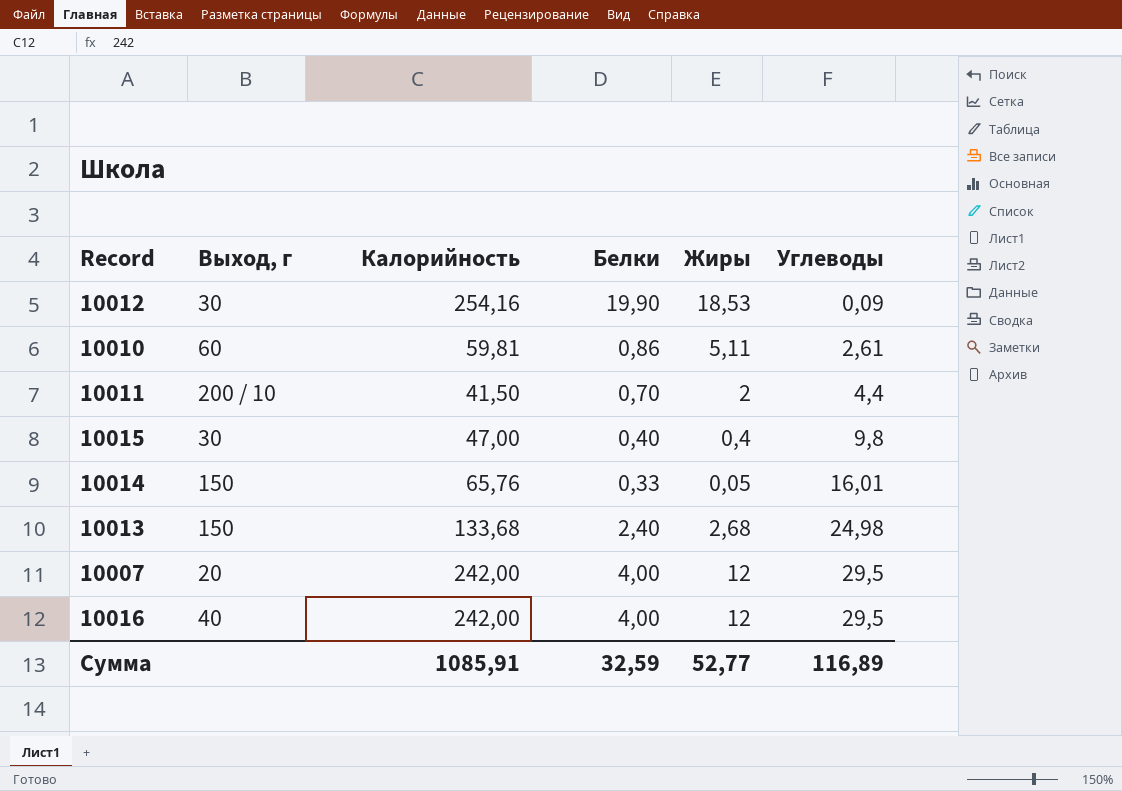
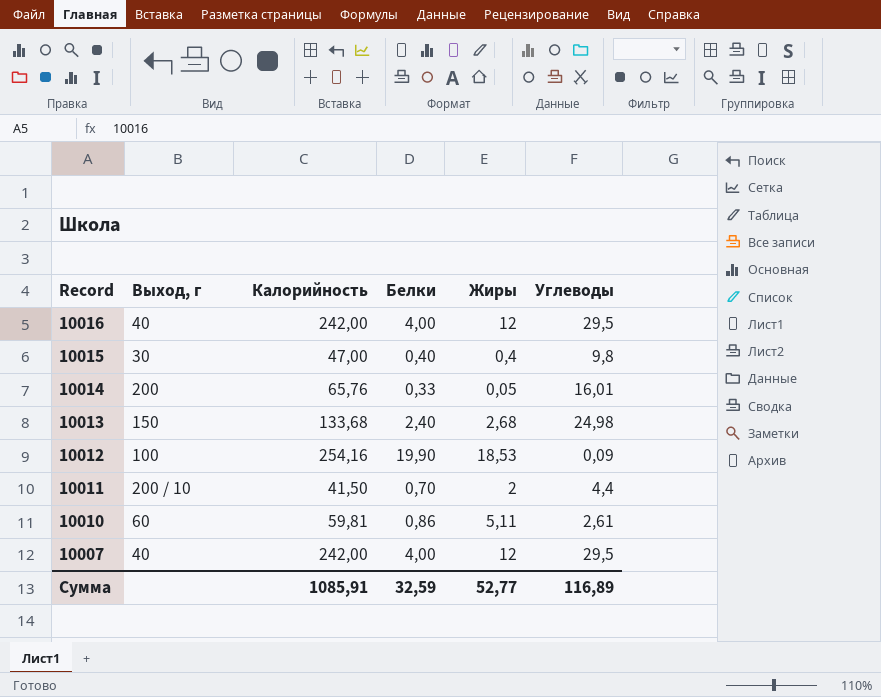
row order: Углеводы ascending -> Record descending
10014 | Выход, г: 150 -> 200
10012 | Выход, г: 30 -> 100
10007 | Выход, г: 20 -> 40

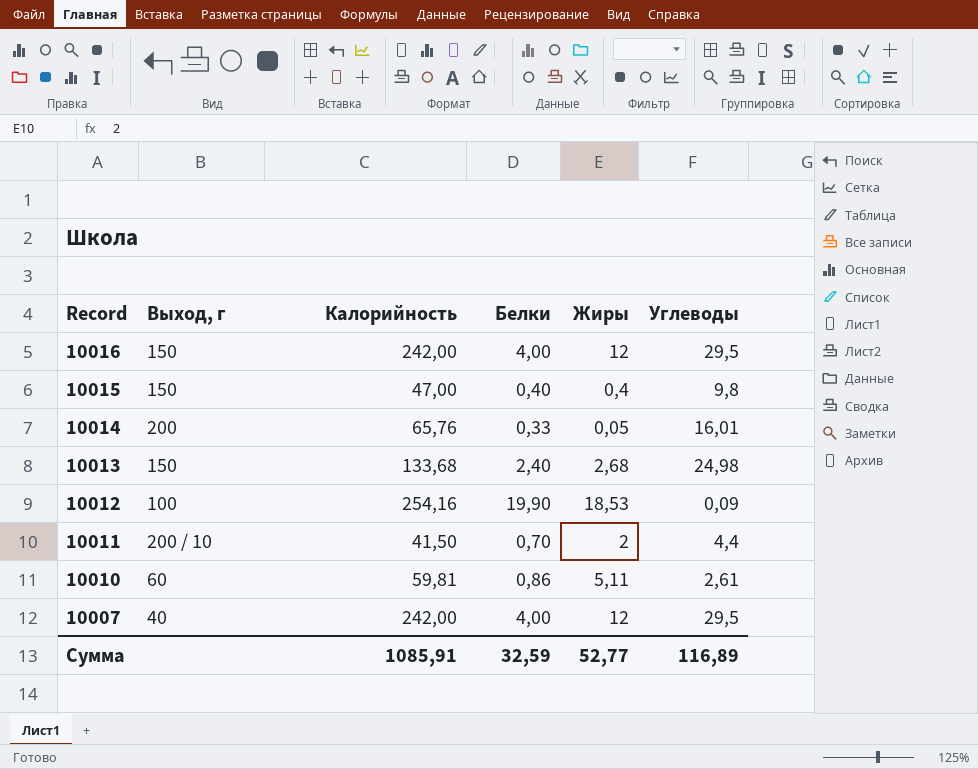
10016 | Выход, г: 40 -> 150
10015 | Выход, г: 30 -> 150

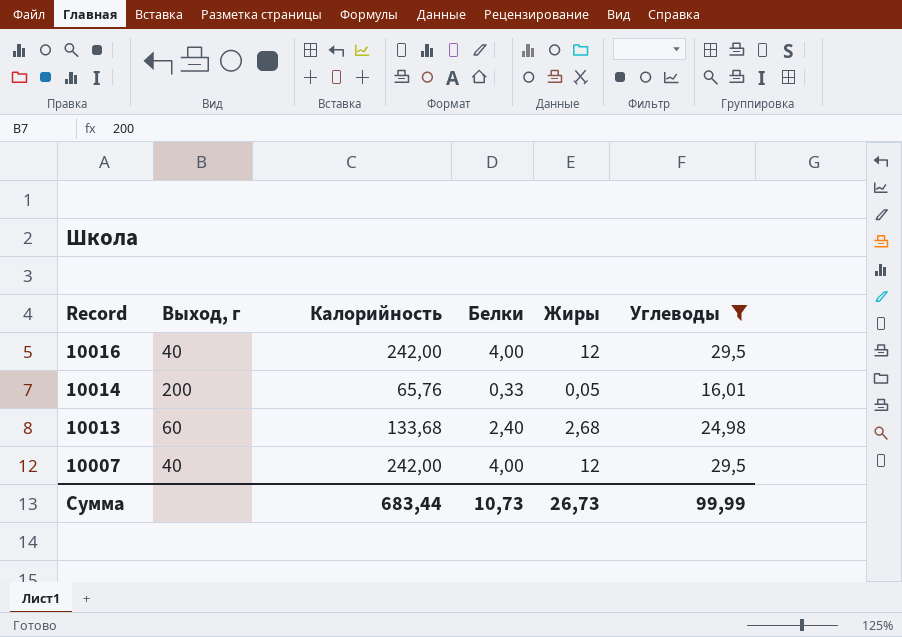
filter: none -> Углеводы >= 16,01
10016 | Выход, г: 150 -> 40
10013 | Выход, г: 150 -> 60
Сумма | Калорийность: 1085,91 -> 683,44
Сумма | Белки: 32,59 -> 10,73
Сумма | Жиры: 52,77 -> 26,73
Сумма | Углеводы: 116,89 -> 99,99

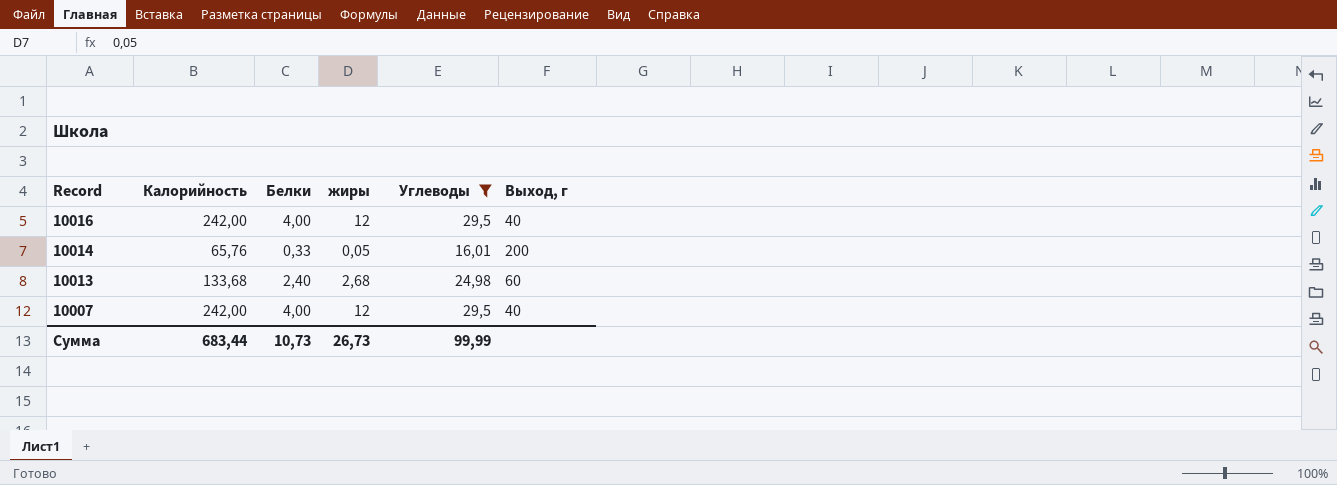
column name: Жиры -> жиры
column Выход, г | position: 2 -> 6

